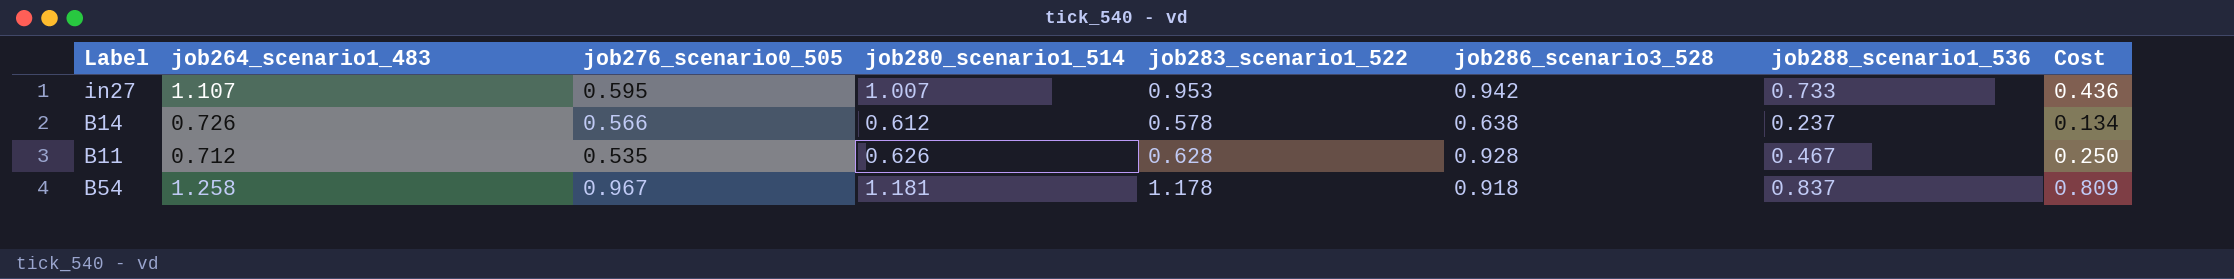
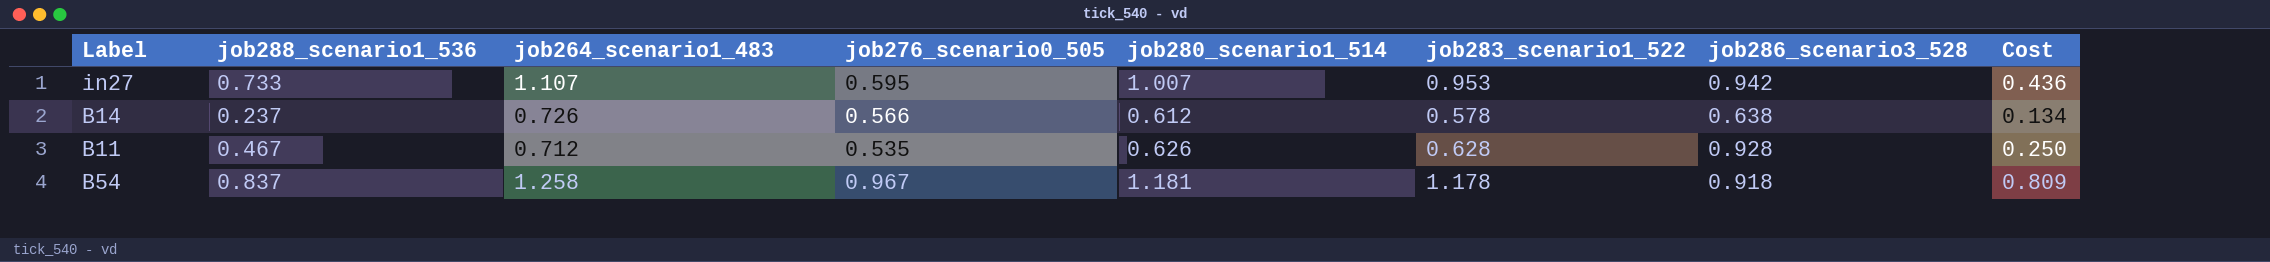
column job288_scenario1_536 | position: 7 -> 2

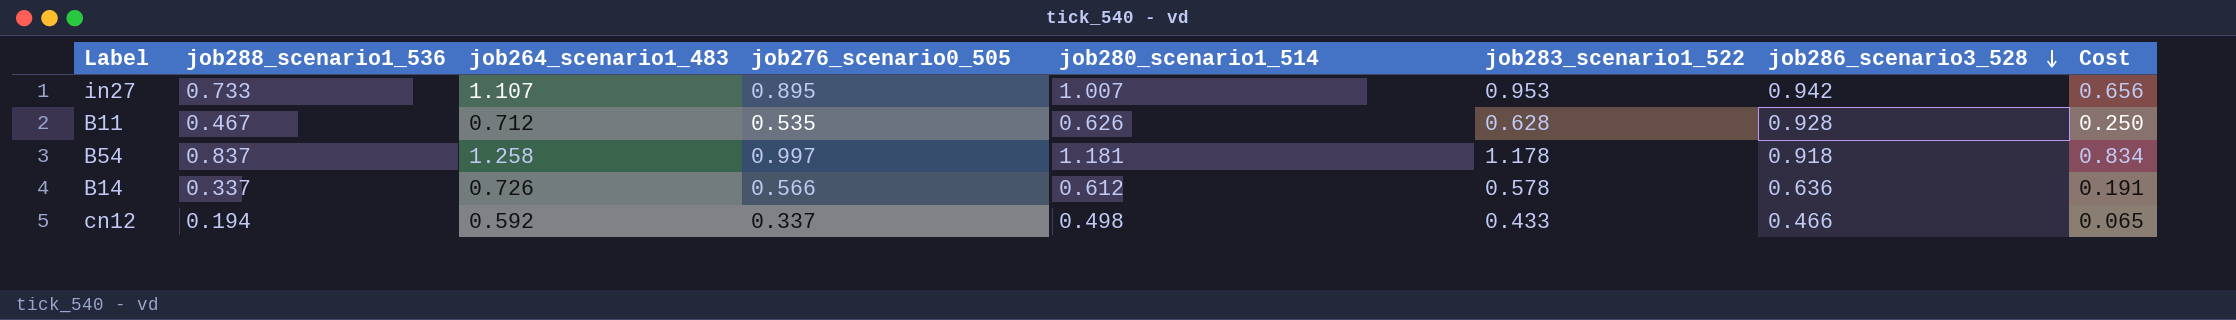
row order: none -> job286_scenario3_528 descending
in27 | job276_scenario0_505: 0.595 -> 0.895
in27 | Cost: 0.436 -> 0.656
B54 | job276_scenario0_505: 0.967 -> 0.997
B54 | Cost: 0.809 -> 0.834
B14 | job288_scenario1_536: 0.237 -> 0.337
B14 | job286_scenario3_528: 0.638 -> 0.636
B14 | Cost: 0.134 -> 0.191
row cn12: none -> 0.194 | 0.592 | 0.337 | 0.498 | 0.433 | 0.466 | 0.065

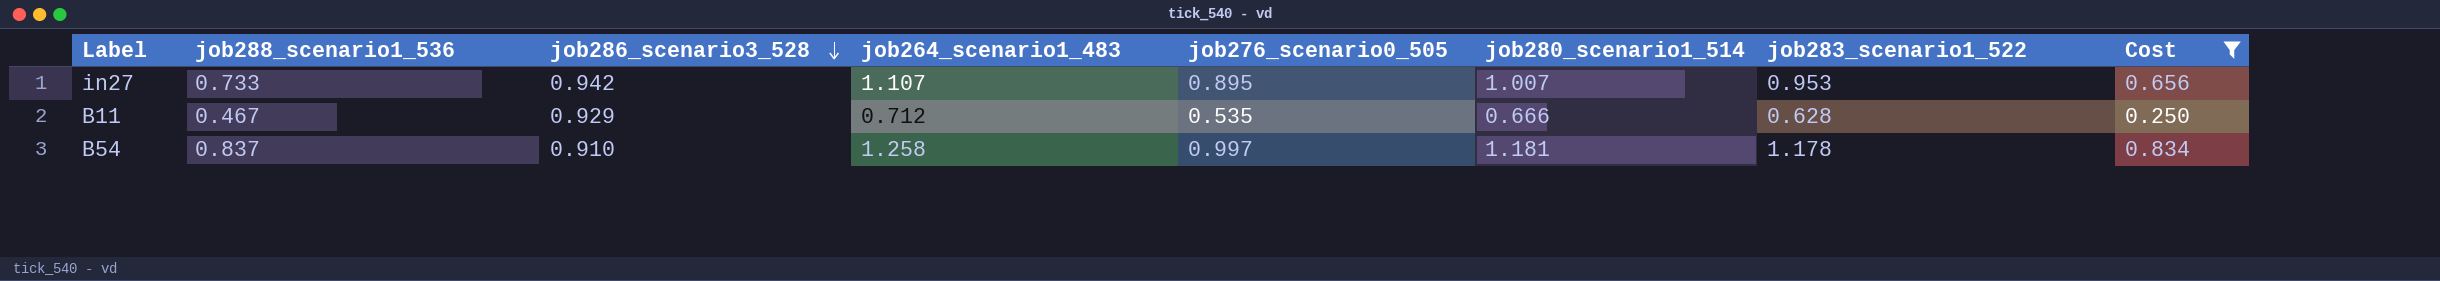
filter: none -> Cost >= 0.250
column job286_scenario3_528 | position: 7 -> 3
B11 | job286_scenario3_528: 0.928 -> 0.929
B11 | job280_scenario1_514: 0.626 -> 0.666
B54 | job286_scenario3_528: 0.918 -> 0.910

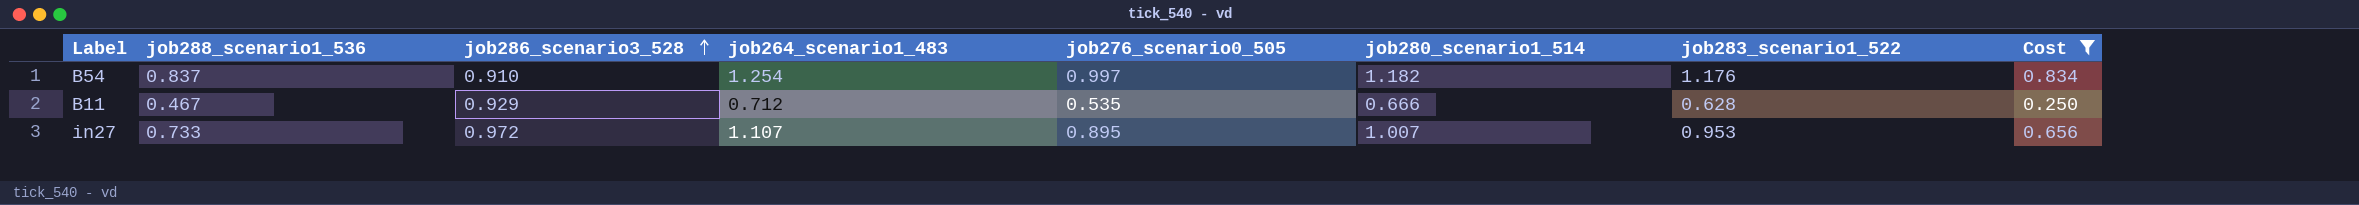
row order: job286_scenario3_528 descending -> job286_scenario3_528 ascending
B54 | job264_scenario1_483: 1.258 -> 1.254
B54 | job280_scenario1_514: 1.181 -> 1.182
B54 | job283_scenario1_522: 1.178 -> 1.176
in27 | job286_scenario3_528: 0.942 -> 0.972

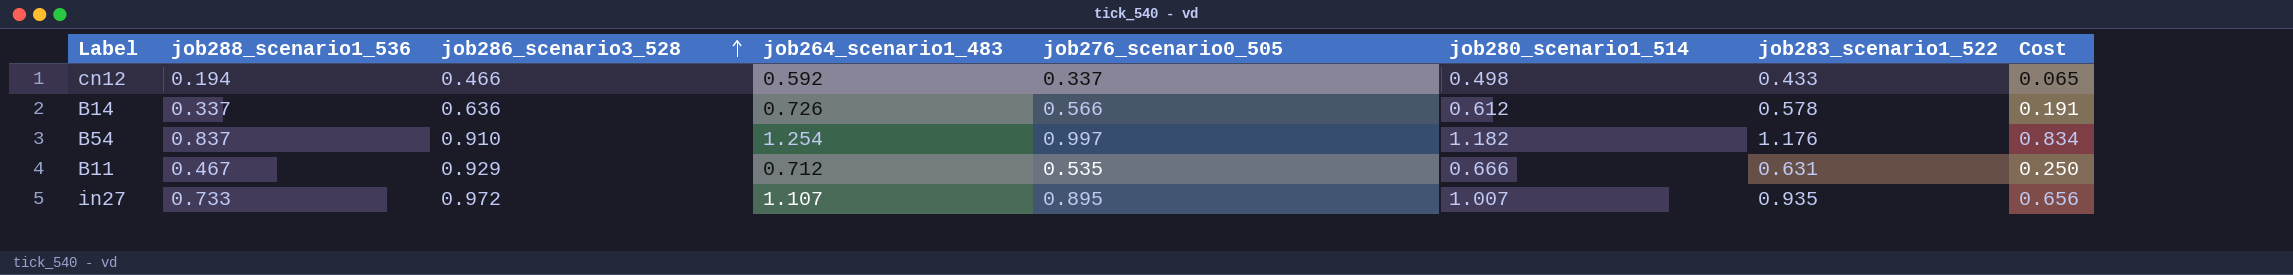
filter: Cost >= 0.250 -> none
B11 | job283_scenario1_522: 0.628 -> 0.631
in27 | job283_scenario1_522: 0.953 -> 0.935

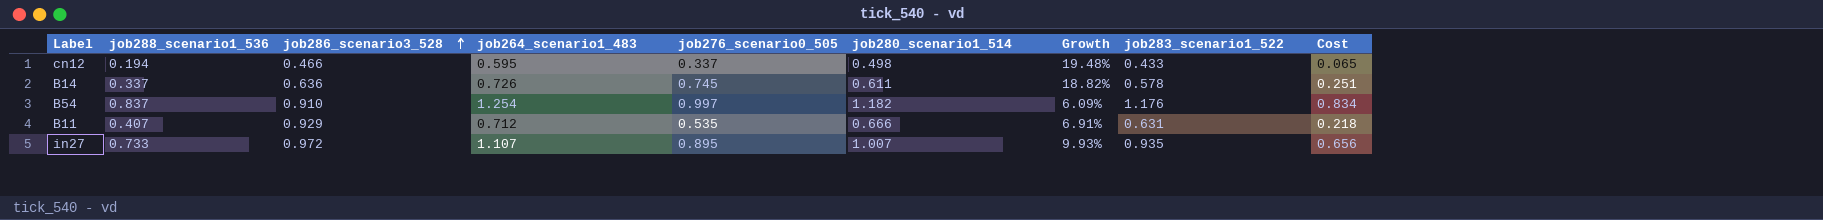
column Growth | formula: none -> ([job264_scenario1_483] - [job280_scenario1_514]) / [job280_scenario1_514]
cn12 | job264_scenario1_483: 0.592 -> 0.595
B14 | job276_scenario0_505: 0.566 -> 0.745
B14 | job280_scenario1_514: 0.612 -> 0.611
B14 | Cost: 0.191 -> 0.251
B11 | job288_scenario1_536: 0.467 -> 0.407
B11 | Cost: 0.250 -> 0.218

